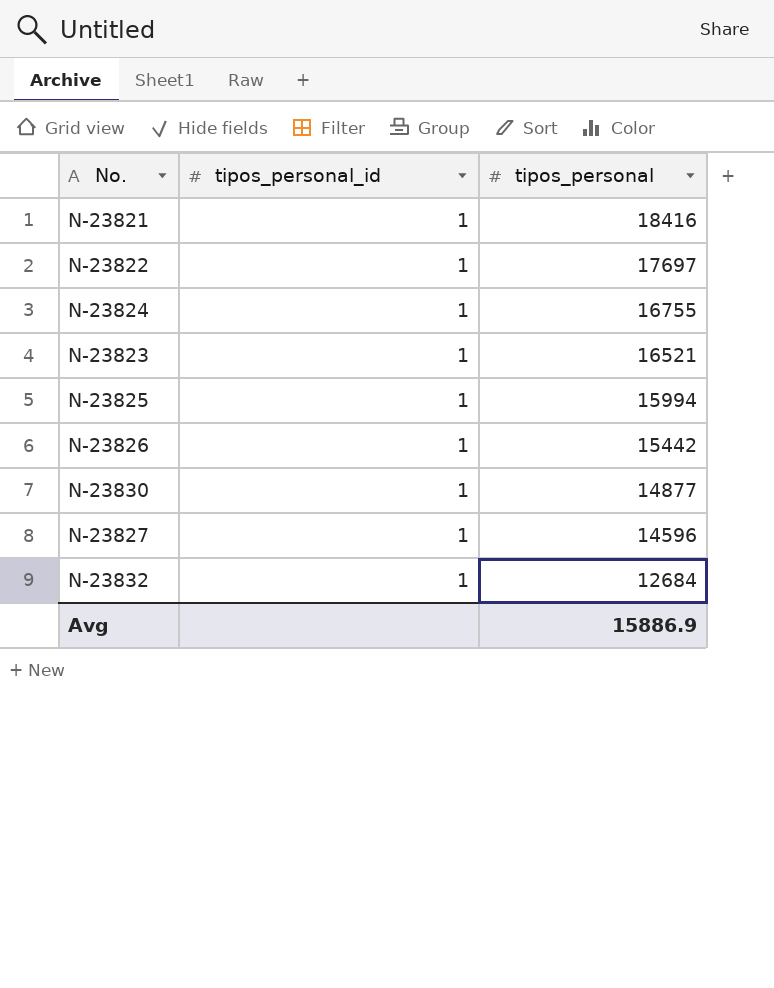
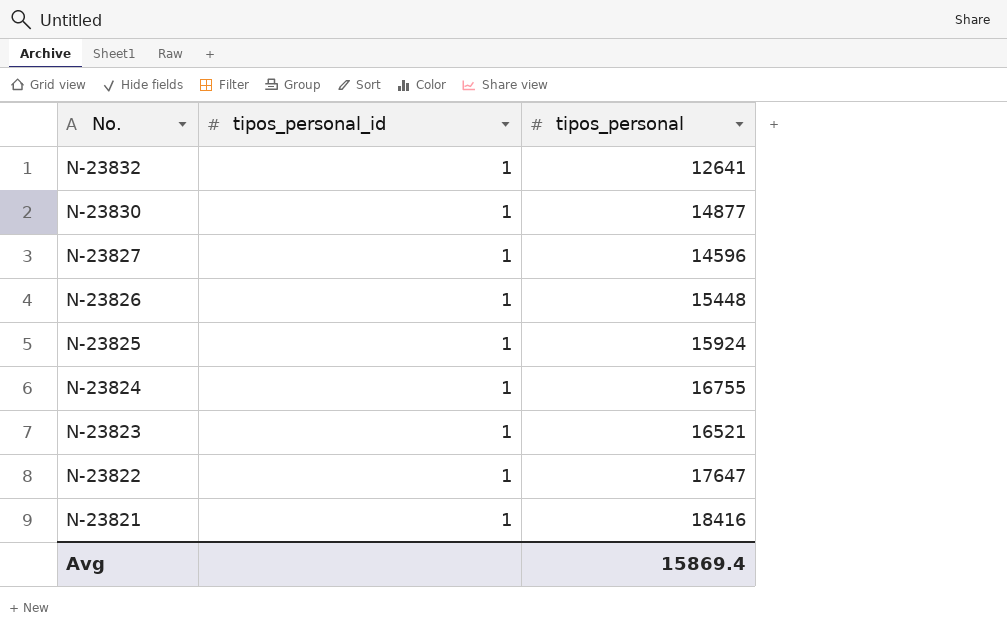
row order: tipos_personal descending -> No. descending
N-23832 | tipos_personal: 12684 -> 12641
N-23826 | tipos_personal: 15442 -> 15448
N-23825 | tipos_personal: 15994 -> 15924
N-23822 | tipos_personal: 17697 -> 17647
Avg | tipos_personal: 15886.9 -> 15869.4

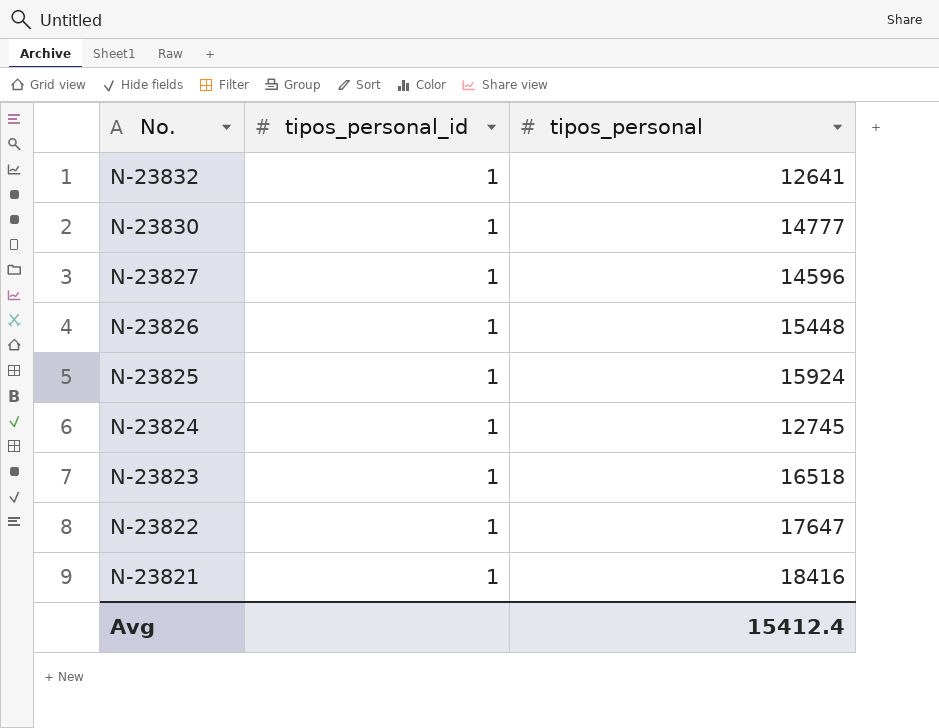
N-23830 | tipos_personal: 14877 -> 14777
N-23824 | tipos_personal: 16755 -> 12745
N-23823 | tipos_personal: 16521 -> 16518
Avg | tipos_personal: 15869.4 -> 15412.4

